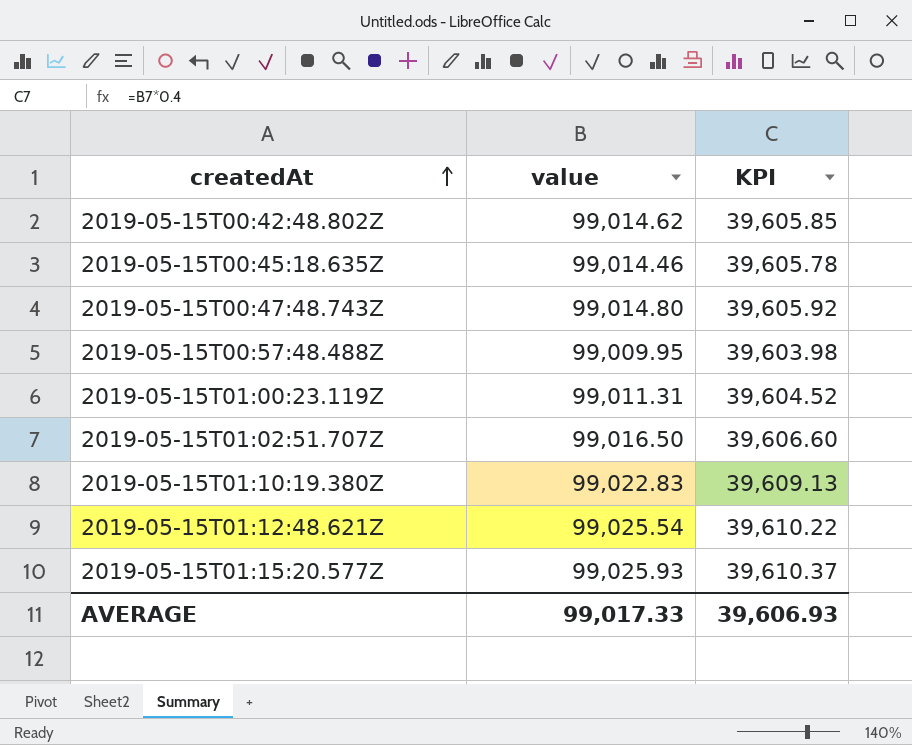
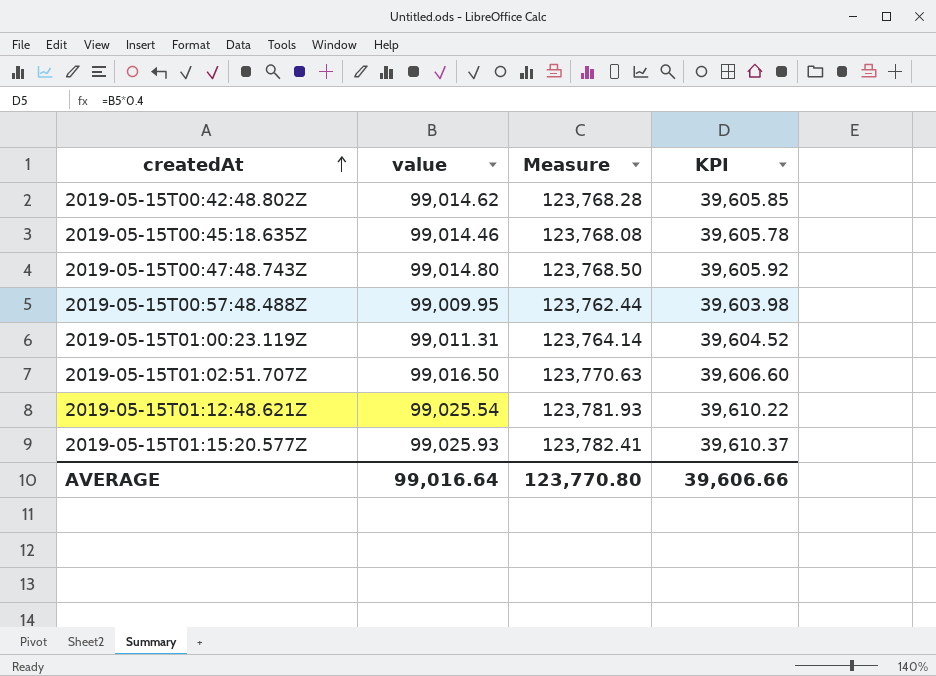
column Measure | formula: none -> [value] * 1.25
row 2019-05-15T01:10:19.380Z: 99,022.83 | 39,609.13 -> none
AVERAGE | value: 99,017.33 -> 99,016.64
AVERAGE | KPI: 39,606.93 -> 39,606.66

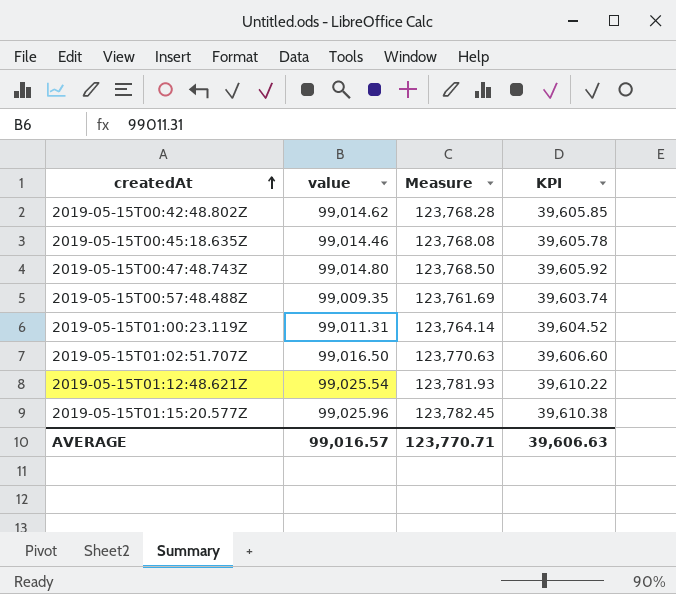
2019-05-15T00:57:48.488Z | value: 99,009.95 -> 99,009.35
2019-05-15T00:57:48.488Z | Measure: 123,762.44 -> 123,761.69
2019-05-15T00:57:48.488Z | KPI: 39,603.98 -> 39,603.74
2019-05-15T01:15:20.577Z | value: 99,025.93 -> 99,025.96
2019-05-15T01:15:20.577Z | Measure: 123,782.41 -> 123,782.45
2019-05-15T01:15:20.577Z | KPI: 39,610.37 -> 39,610.38
AVERAGE | value: 99,016.64 -> 99,016.57
AVERAGE | Measure: 123,770.80 -> 123,770.71
AVERAGE | KPI: 39,606.66 -> 39,606.63

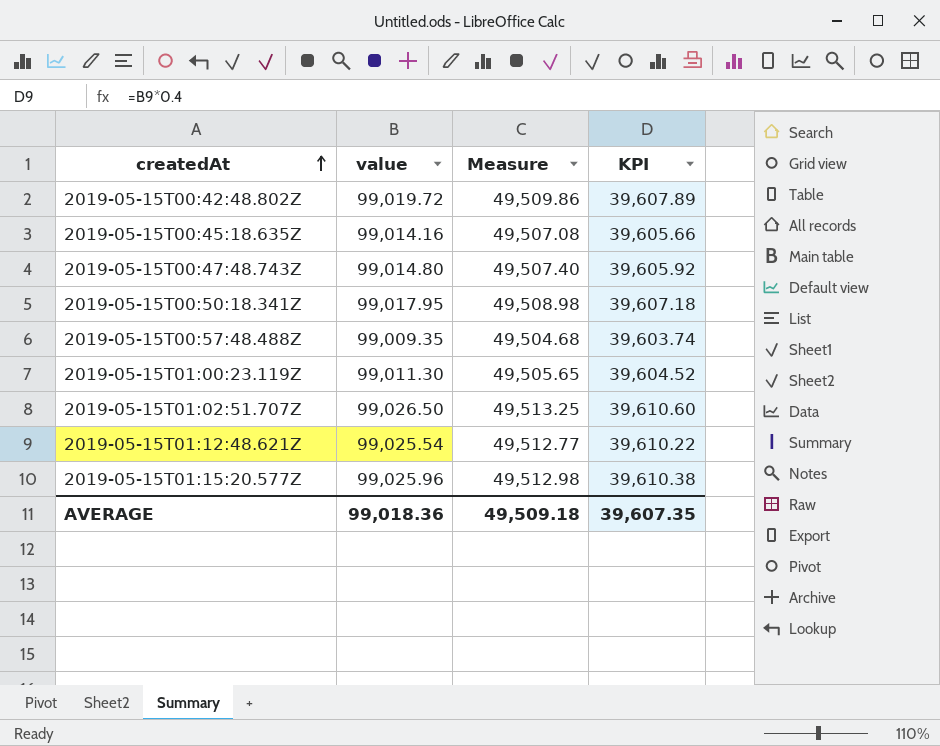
column Measure | formula: [value] * 1.25 -> [value] * 0.5
2019-05-15T00:42:48.802Z | value: 99,014.62 -> 99,019.72
2019-05-15T00:42:48.802Z | KPI: 39,605.85 -> 39,607.89
2019-05-15T00:45:18.635Z | value: 99,014.46 -> 99,014.16
2019-05-15T00:45:18.635Z | KPI: 39,605.78 -> 39,605.66
row 2019-05-15T00:50:18.341Z: none -> 99,017.95 | 49,508.98 | 39,607.18
2019-05-15T01:00:23.119Z | value: 99,011.31 -> 99,011.30
2019-05-15T01:02:51.707Z | value: 99,016.50 -> 99,026.50
2019-05-15T01:02:51.707Z | KPI: 39,606.60 -> 39,610.60
AVERAGE | value: 99,016.57 -> 99,018.36
AVERAGE | Measure: 123,770.71 -> 49,509.18
AVERAGE | KPI: 39,606.63 -> 39,607.35

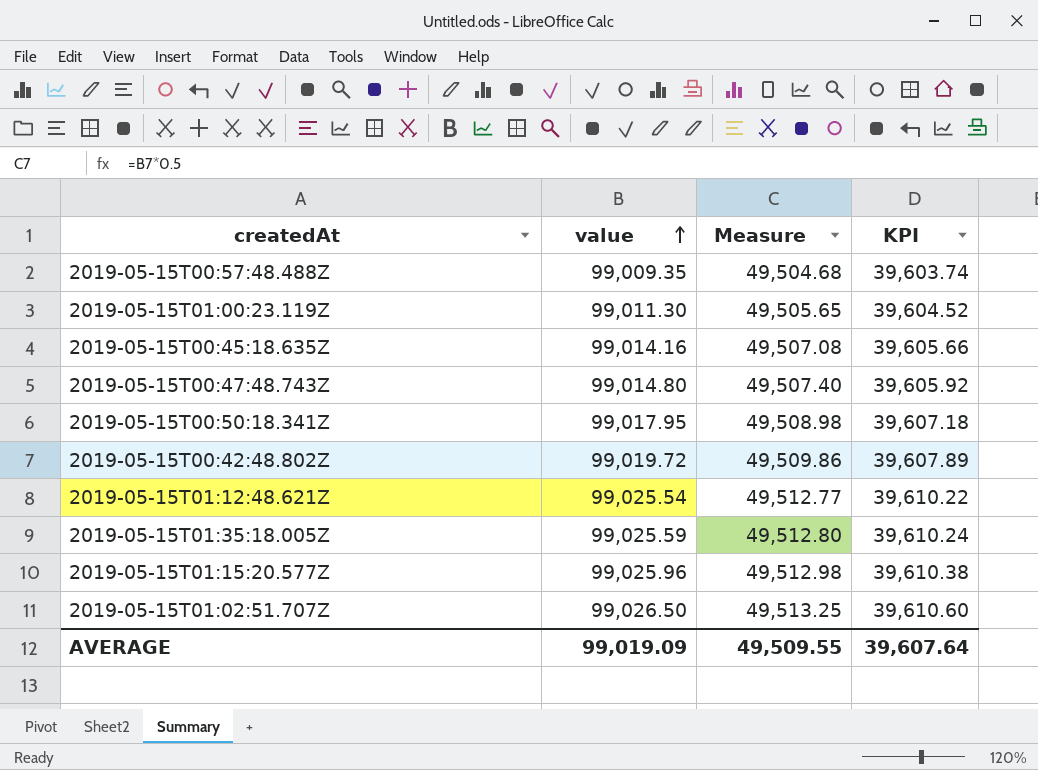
row order: createdAt ascending -> value ascending
row 2019-05-15T01:35:18.005Z: none -> 99,025.59 | 49,512.80 | 39,610.24
AVERAGE | value: 99,018.36 -> 99,019.09
AVERAGE | Measure: 49,509.18 -> 49,509.55
AVERAGE | KPI: 39,607.35 -> 39,607.64

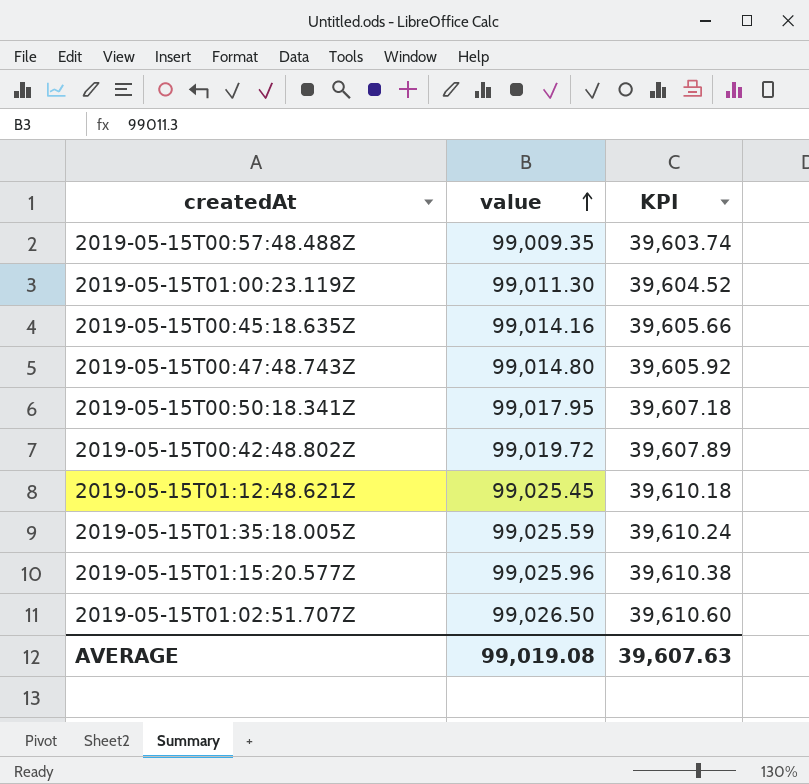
column Measure | formula: [value] * 0.5 -> none
2019-05-15T01:12:48.621Z | value: 99,025.54 -> 99,025.45
2019-05-15T01:12:48.621Z | KPI: 39,610.22 -> 39,610.18
AVERAGE | value: 99,019.09 -> 99,019.08
AVERAGE | KPI: 39,607.64 -> 39,607.63

